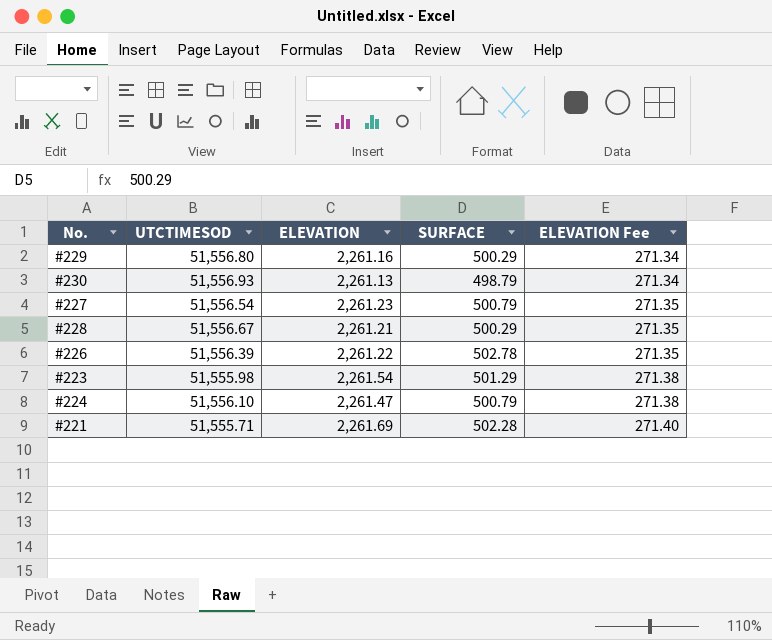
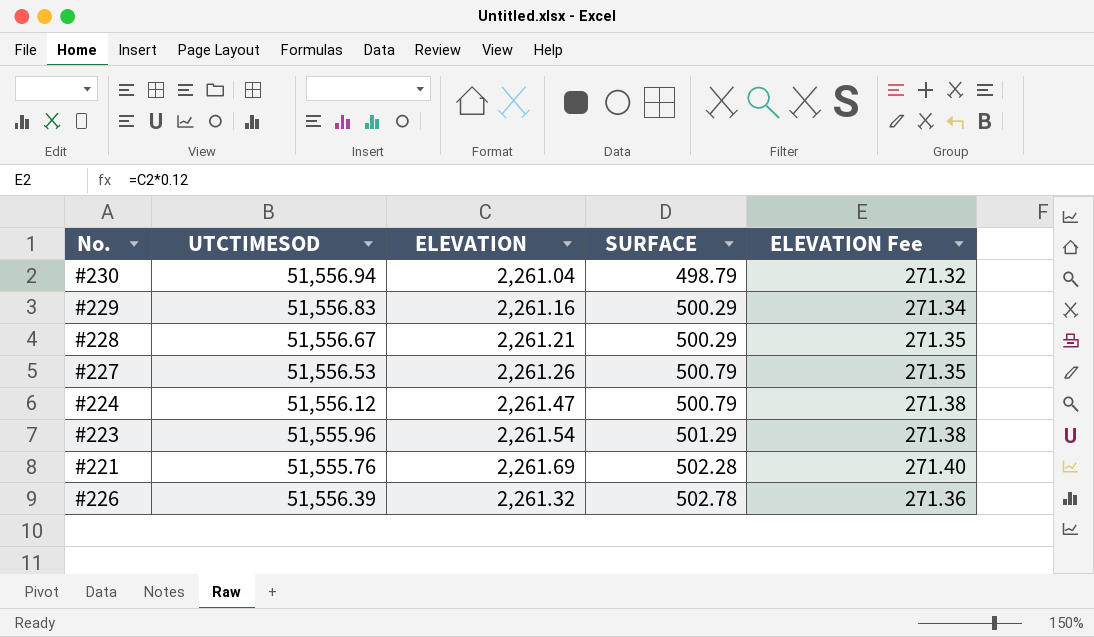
row order: ELEVATION Fee ascending -> SURFACE ascending
#230 | UTCTIMESOD: 51,556.93 -> 51,556.94
#230 | ELEVATION: 2,261.13 -> 2,261.04
#230 | ELEVATION Fee: 271.34 -> 271.32
#229 | UTCTIMESOD: 51,556.80 -> 51,556.83
#227 | UTCTIMESOD: 51,556.54 -> 51,556.53
#227 | ELEVATION: 2,261.23 -> 2,261.26
#224 | UTCTIMESOD: 51,556.10 -> 51,556.12
#223 | UTCTIMESOD: 51,555.98 -> 51,555.96
#221 | UTCTIMESOD: 51,555.71 -> 51,555.76
#226 | ELEVATION: 2,261.22 -> 2,261.32
#226 | ELEVATION Fee: 271.35 -> 271.36

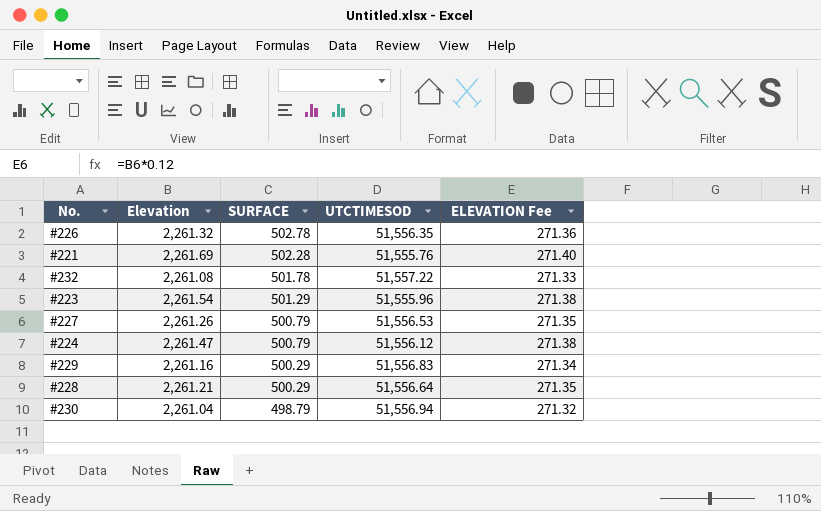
row order: SURFACE ascending -> SURFACE descending
column name: ELEVATION -> Elevation
column UTCTIMESOD | position: 2 -> 4
#226 | UTCTIMESOD: 51,556.39 -> 51,556.35
row #232: none -> 2,261.08 | 501.78 | 51,557.22 | 271.33
#228 | UTCTIMESOD: 51,556.67 -> 51,556.64

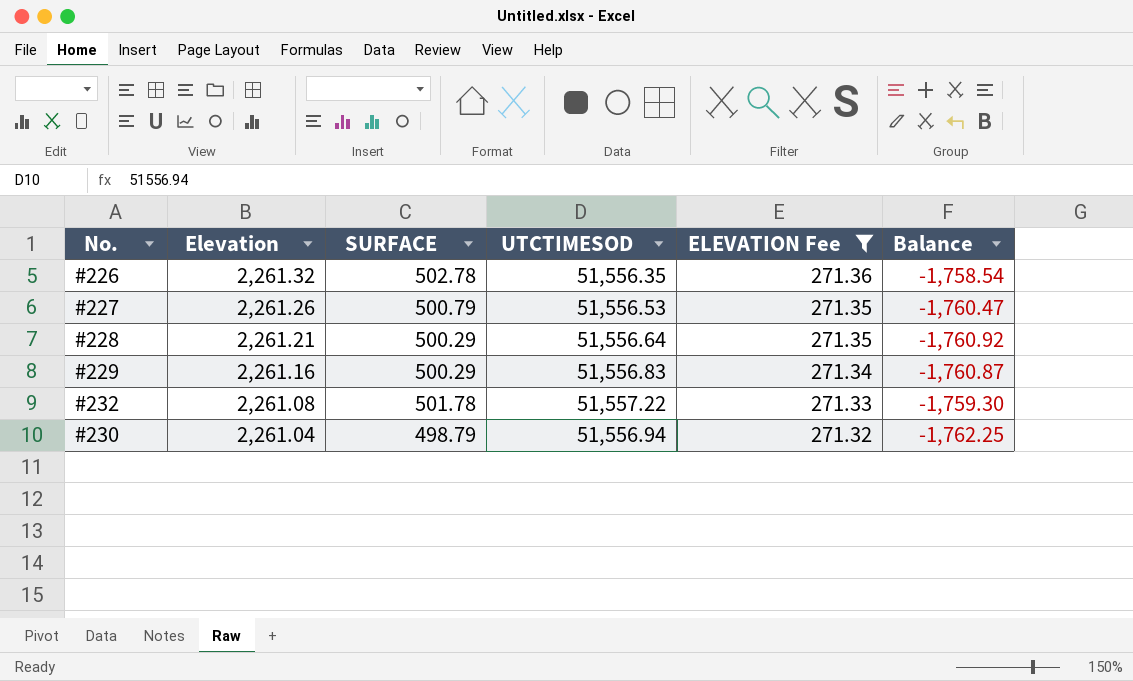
filter: none -> ELEVATION Fee <= 271.36
row order: SURFACE descending -> Elevation descending
column Balance | formula: none -> [SURFACE] - [Elevation]

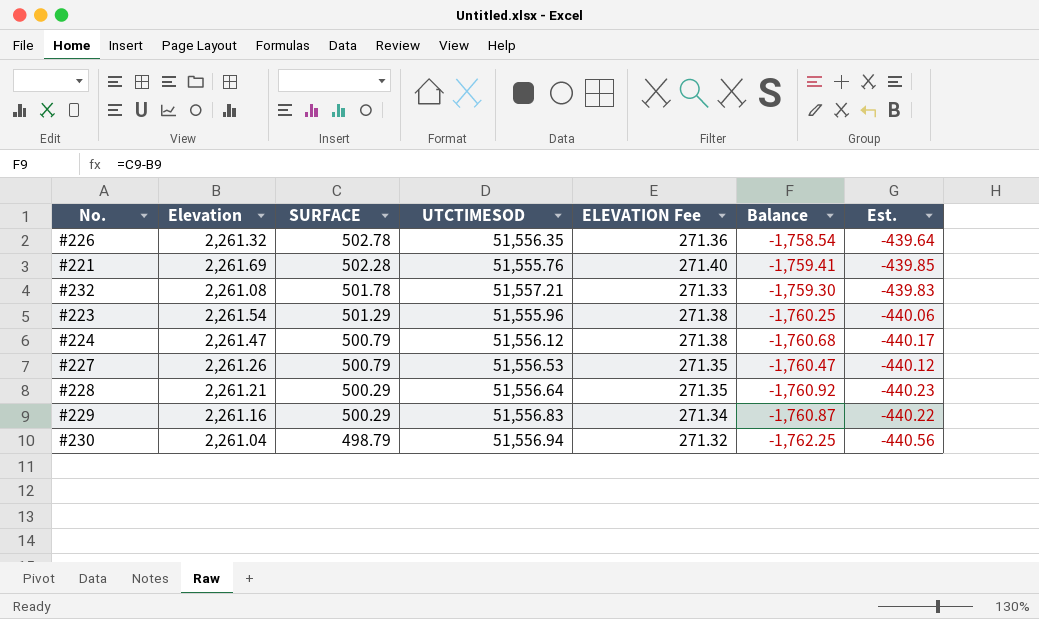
filter: ELEVATION Fee <= 271.36 -> none
row order: Elevation descending -> SURFACE descending
column Est. | formula: none -> [Balance] * 0.25
#232 | UTCTIMESOD: 51,557.22 -> 51,557.21

